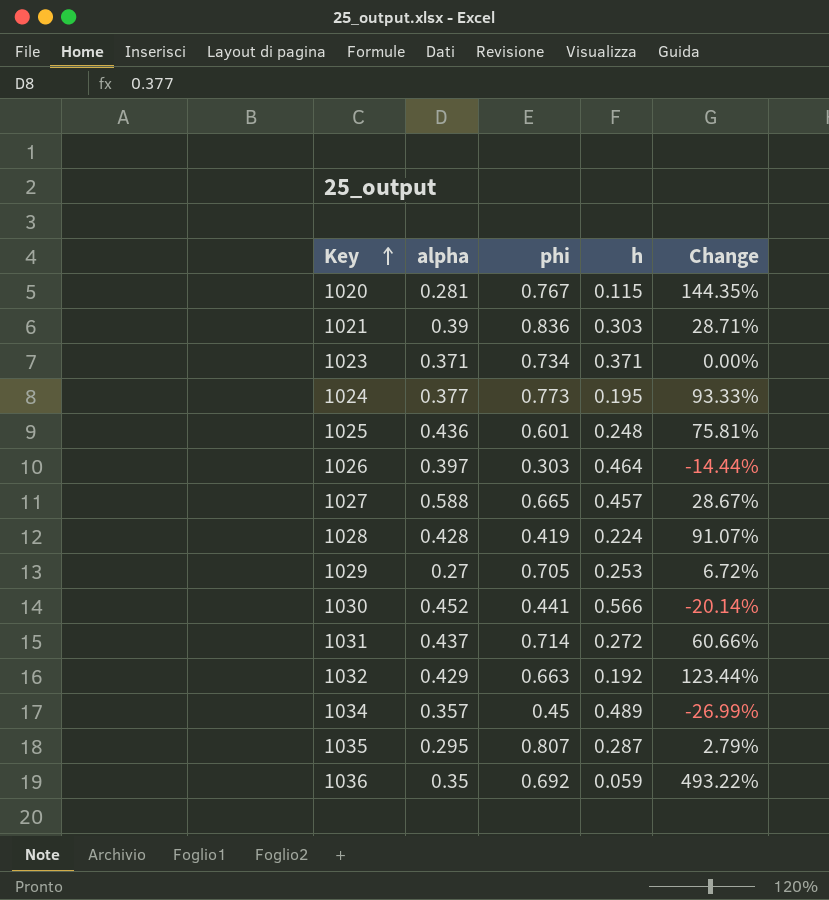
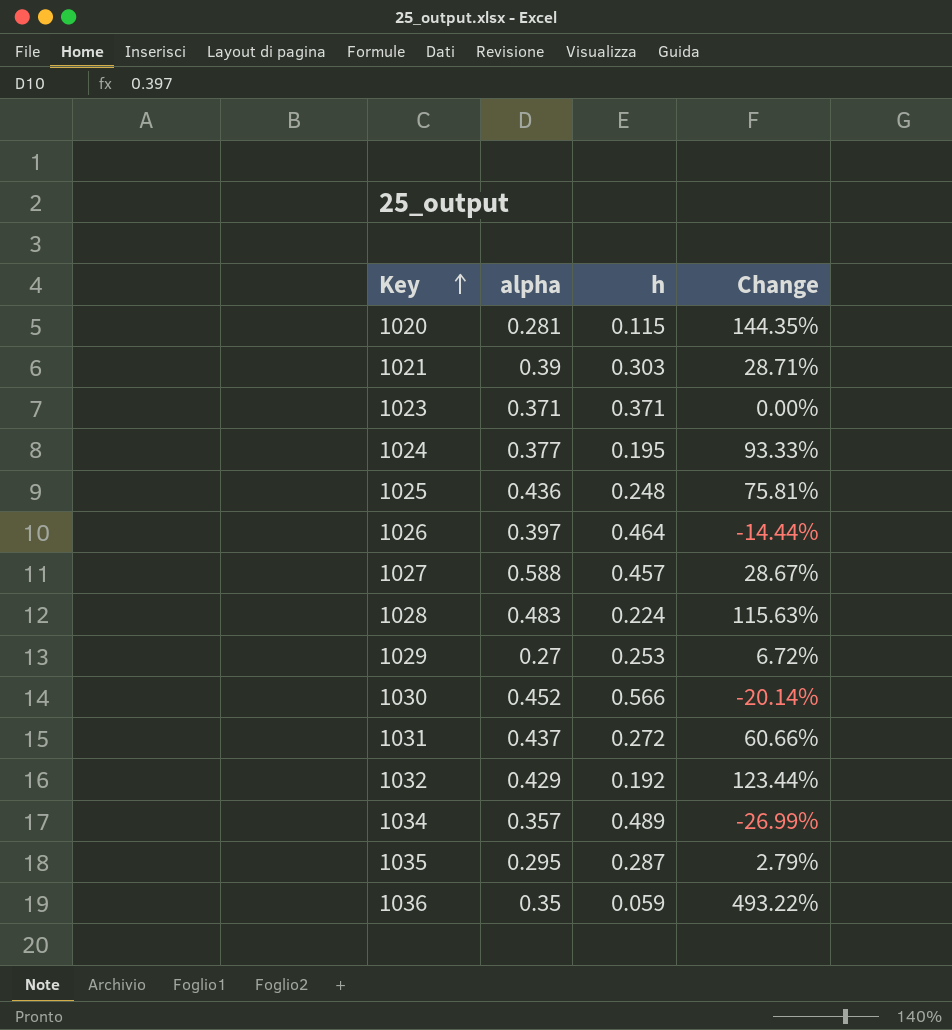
column phi | position: 3 -> none
1028 | alpha: 0.428 -> 0.483
1028 | Change: 91.07% -> 115.63%

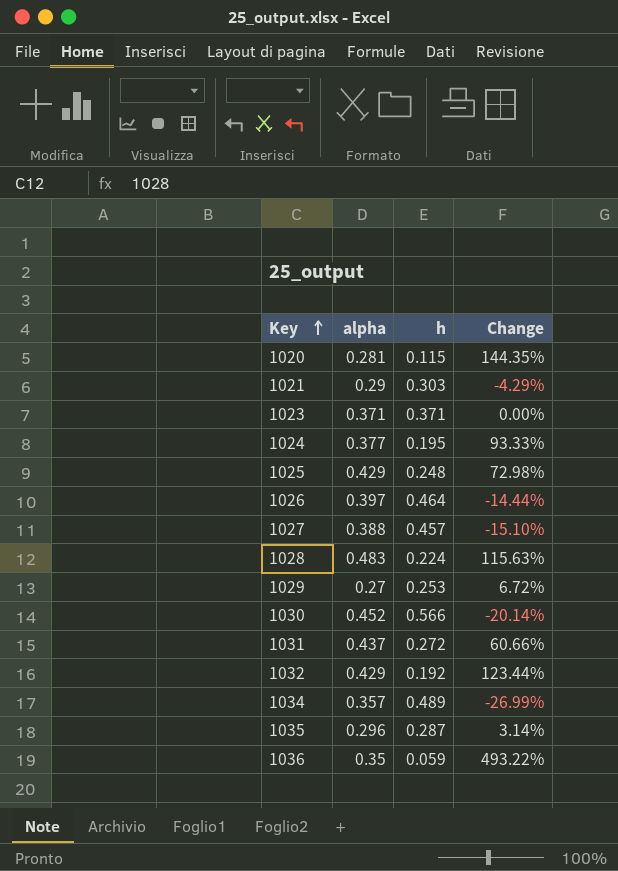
1021 | alpha: 0.39 -> 0.29
1021 | Change: 28.71% -> -4.29%
1025 | alpha: 0.436 -> 0.429
1025 | Change: 75.81% -> 72.98%
1027 | alpha: 0.588 -> 0.388
1027 | Change: 28.67% -> -15.10%
1035 | alpha: 0.295 -> 0.296
1035 | Change: 2.79% -> 3.14%

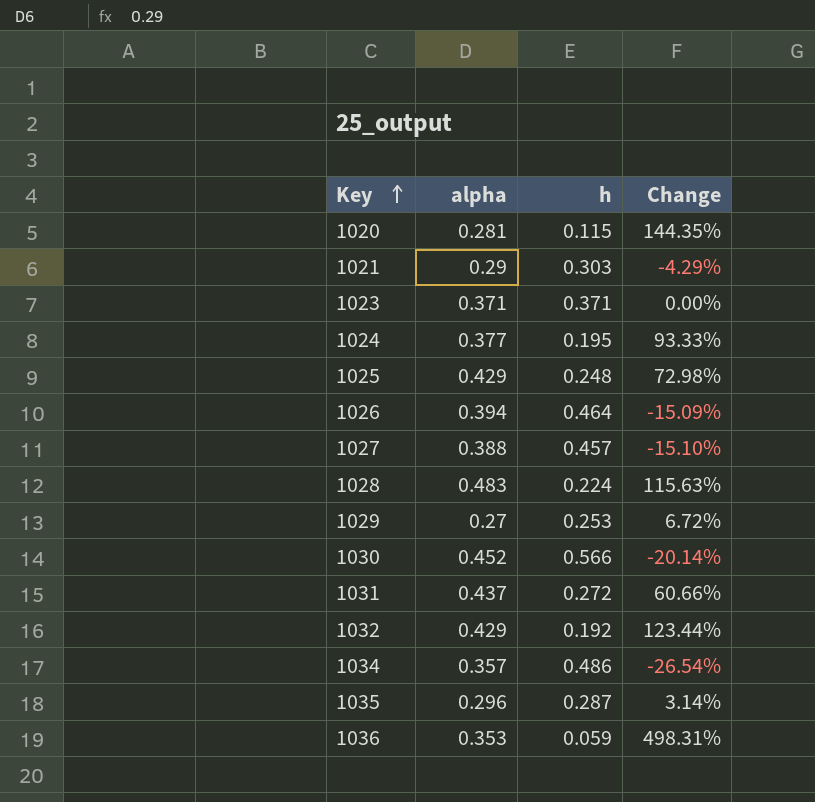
1026 | alpha: 0.397 -> 0.394
1026 | Change: -14.44% -> -15.09%
1034 | h: 0.489 -> 0.486
1034 | Change: -26.99% -> -26.54%
1036 | alpha: 0.35 -> 0.353
1036 | Change: 493.22% -> 498.31%

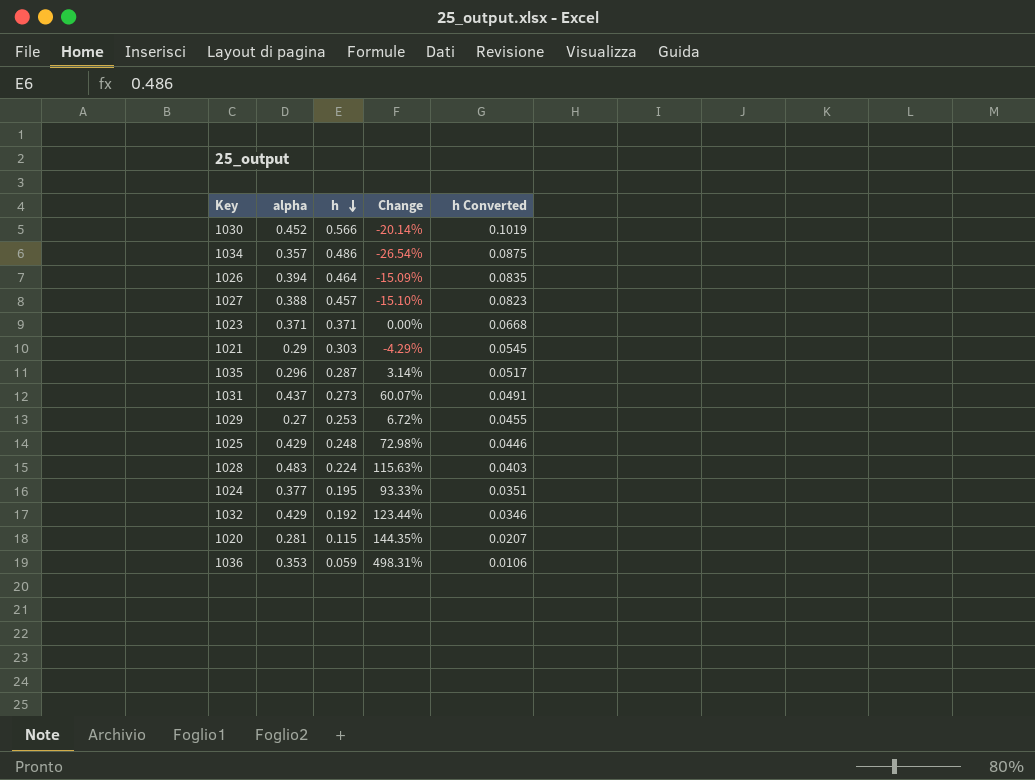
row order: Key ascending -> h descending
column h Converted | formula: none -> [h] * 0.18
1031 | h: 0.272 -> 0.273
1031 | Change: 60.66% -> 60.07%

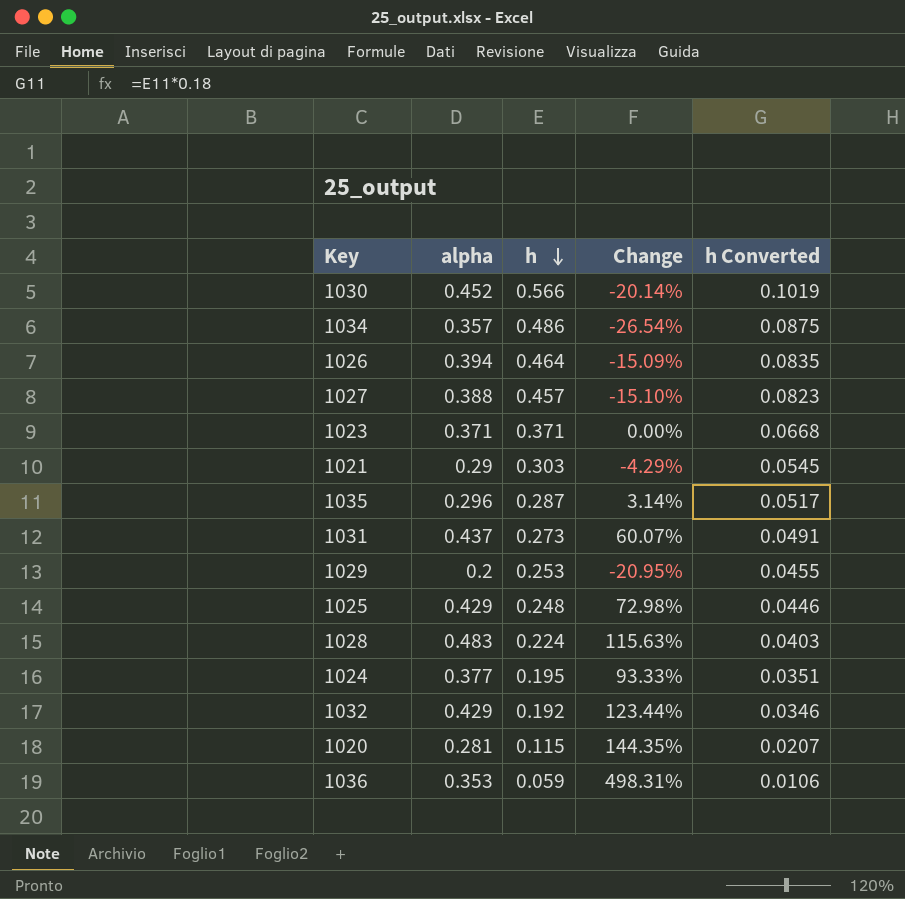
1029 | alpha: 0.27 -> 0.2
1029 | Change: 6.72% -> -20.95%

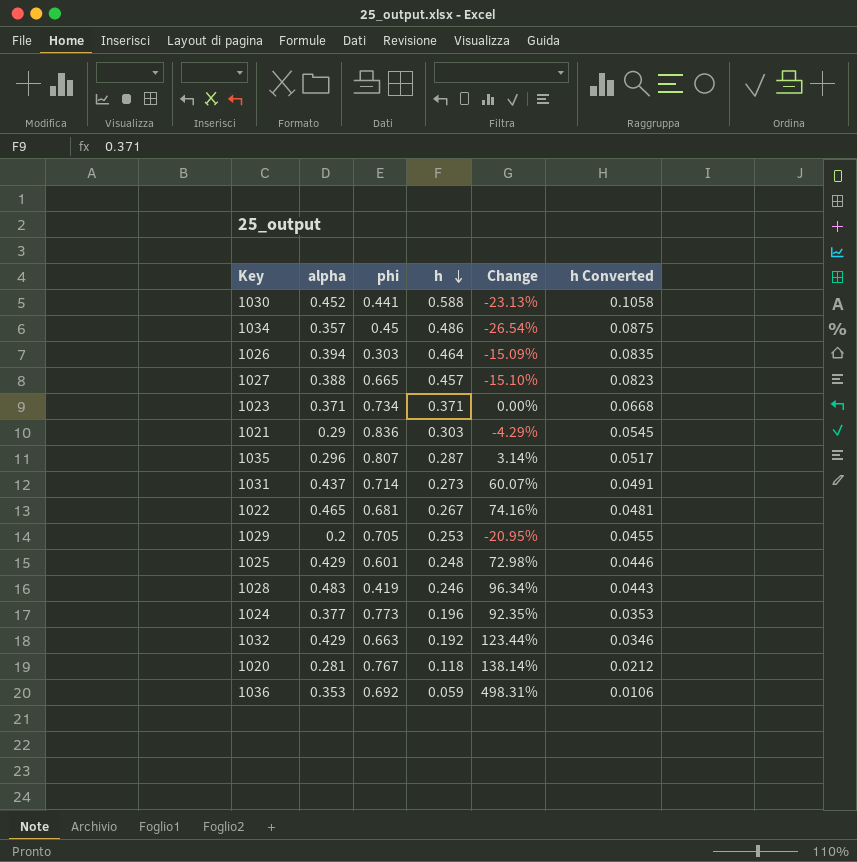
column phi | position: none -> 3
1030 | h: 0.566 -> 0.588
1030 | Change: -20.14% -> -23.13%
1030 | h Converted: 0.1019 -> 0.1058
row 1022: none -> 0.465 | 0.681 | 0.267 | 74.16% | 0.0481
1028 | h: 0.224 -> 0.246
1028 | Change: 115.63% -> 96.34%
1028 | h Converted: 0.0403 -> 0.0443
1024 | h: 0.195 -> 0.196
1024 | Change: 93.33% -> 92.35%
1024 | h Converted: 0.0351 -> 0.0353
1020 | h: 0.115 -> 0.118
1020 | Change: 144.35% -> 138.14%
1020 | h Converted: 0.0207 -> 0.0212

